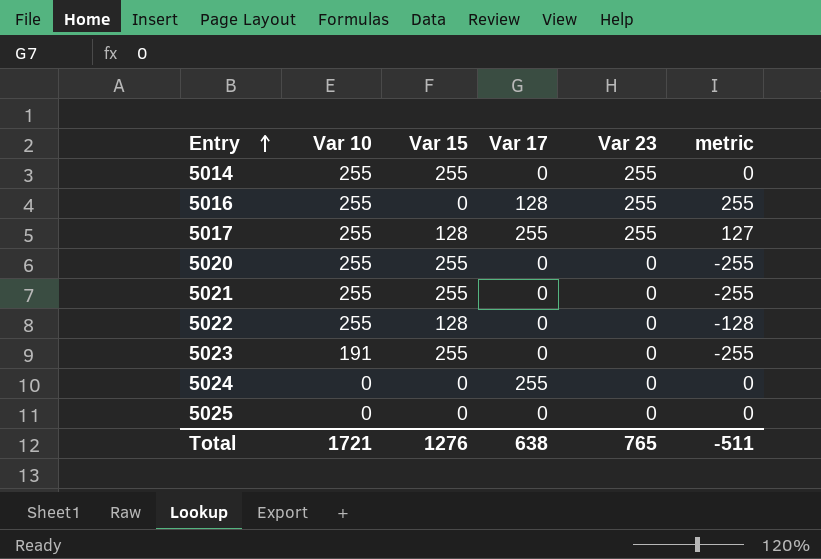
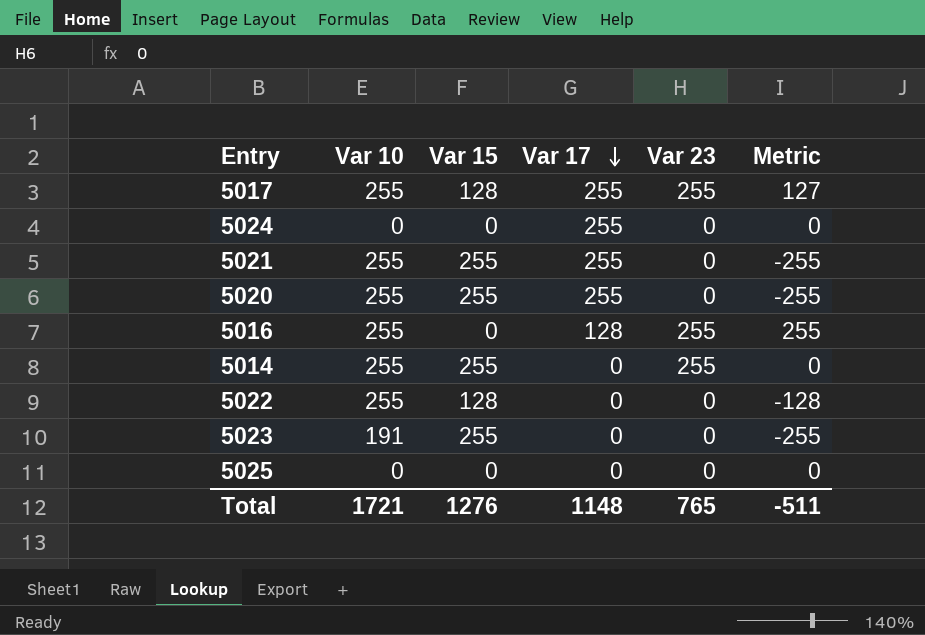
row order: Entry ascending -> Var 17 descending
column name: metric -> Metric
5021 | Var 17: 0 -> 255
5020 | Var 17: 0 -> 255
Total | Var 17: 638 -> 1148

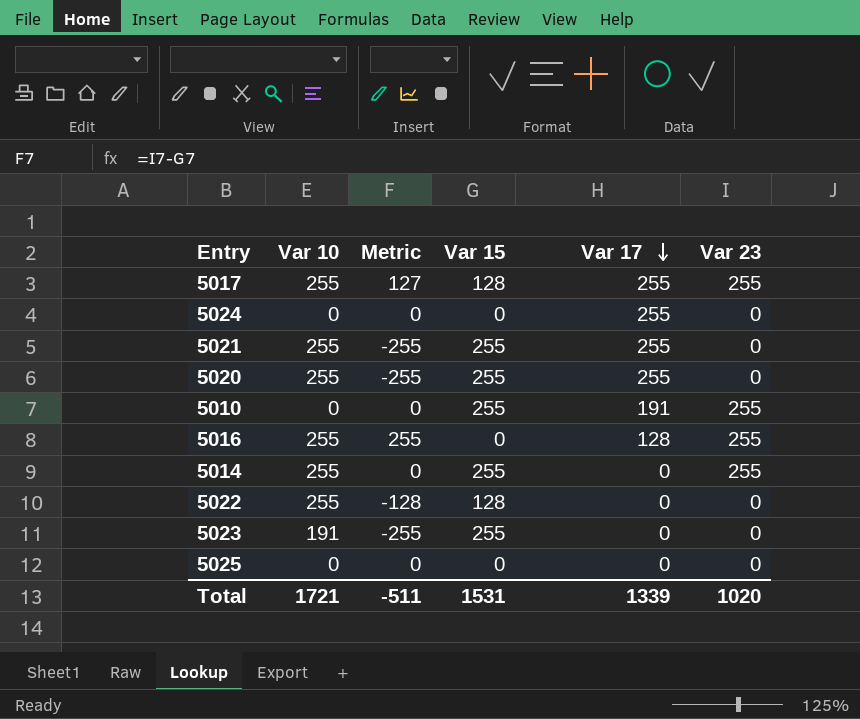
column Metric | position: 6 -> 3
row 5010: none -> 0 | 0 | 255 | 191 | 255
Total | Var 15: 1276 -> 1531
Total | Var 17: 1148 -> 1339
Total | Var 23: 765 -> 1020

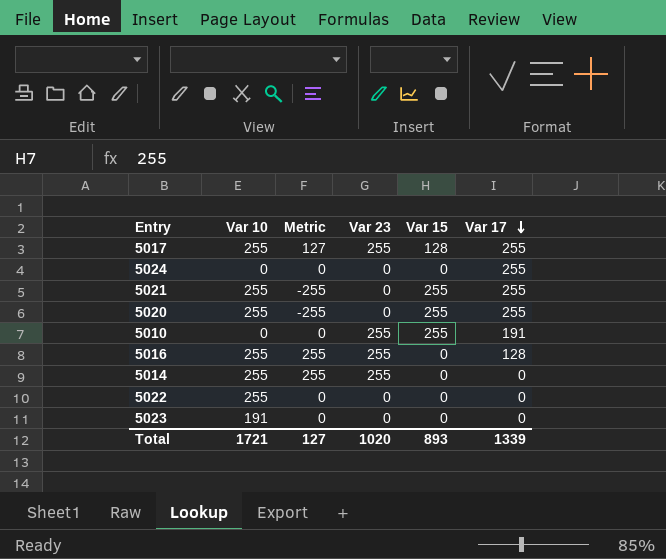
column Var 23 | position: 6 -> 4
row 5025: 0 | 0 | 0 | 0 | 0 -> none
5014 | Metric: 0 -> 255
5014 | Var 15: 255 -> 0
5022 | Metric: -128 -> 0
5022 | Var 15: 128 -> 0
5023 | Metric: -255 -> 0
5023 | Var 15: 255 -> 0
Total | Metric: -511 -> 127
Total | Var 15: 1531 -> 893

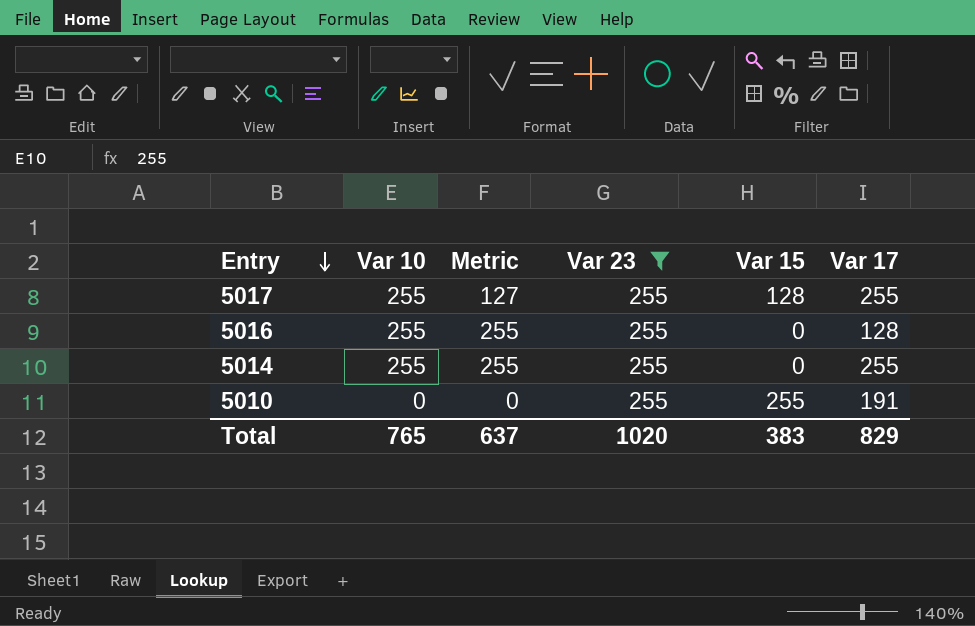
filter: none -> Var 23 = 255
row order: Var 17 descending -> Entry descending
5014 | Var 17: 0 -> 255
Total | Var 10: 1721 -> 765
Total | Metric: 127 -> 637
Total | Var 15: 893 -> 383
Total | Var 17: 1339 -> 829

